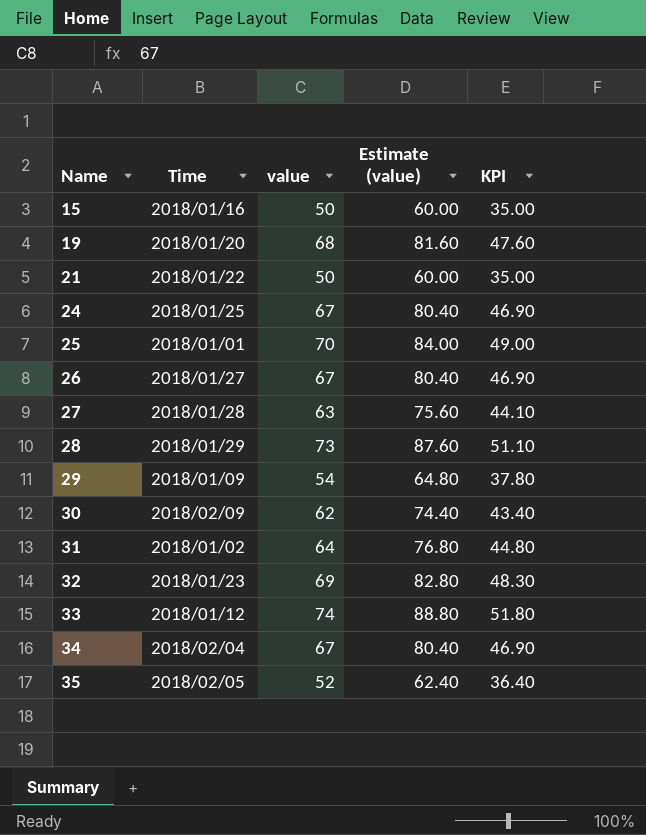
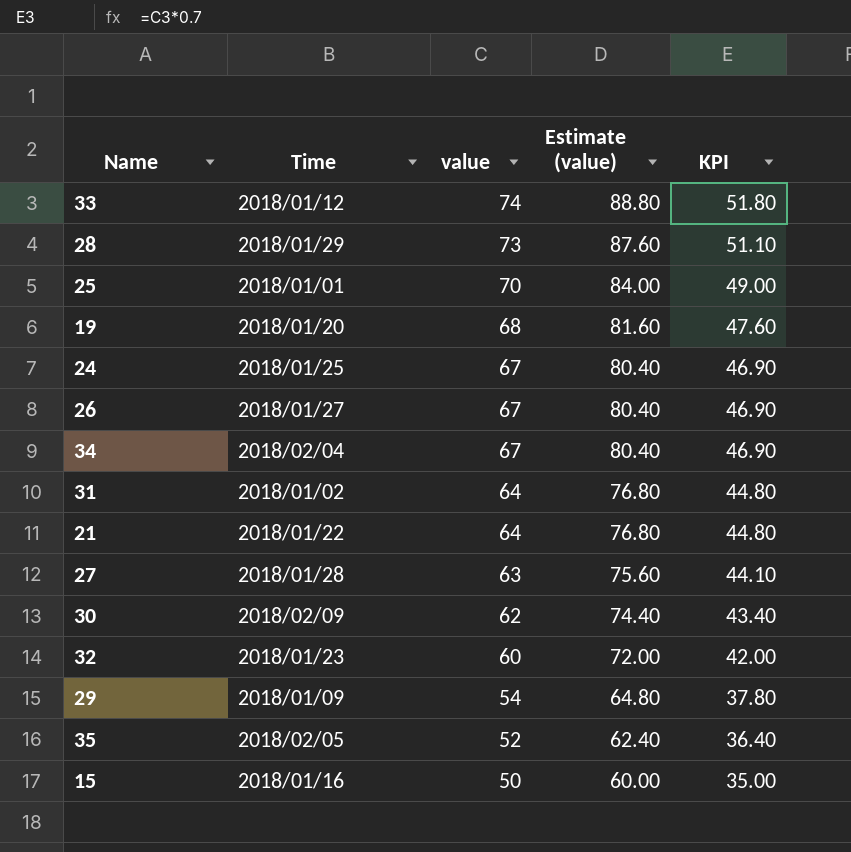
row order: Name ascending -> value descending
21 | value: 50 -> 64
21 | Estimate (value): 60.00 -> 76.80
21 | KPI: 35.00 -> 44.80
32 | value: 69 -> 60
32 | Estimate (value): 82.80 -> 72.00
32 | KPI: 48.30 -> 42.00

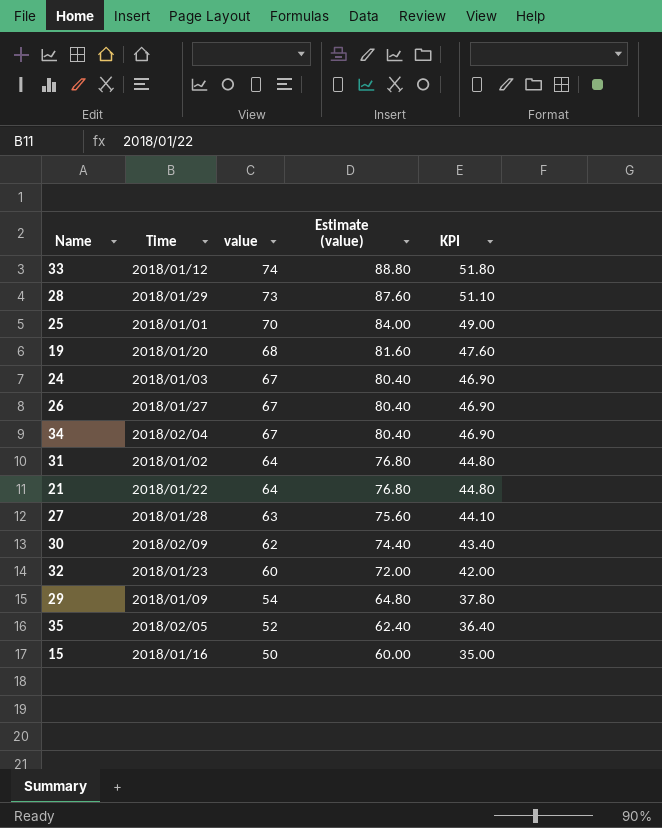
24 | Time: 2018/01/25 -> 2018/01/03

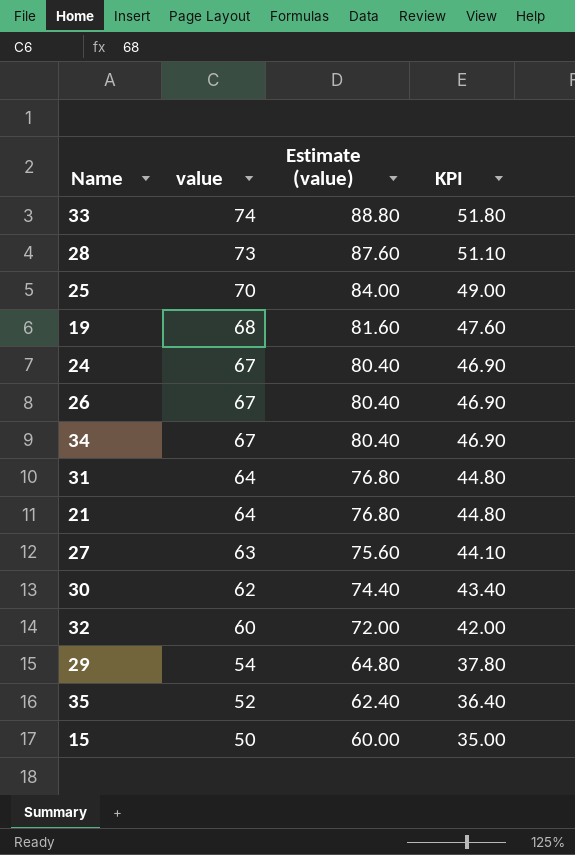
column Time | position: 2 -> none

